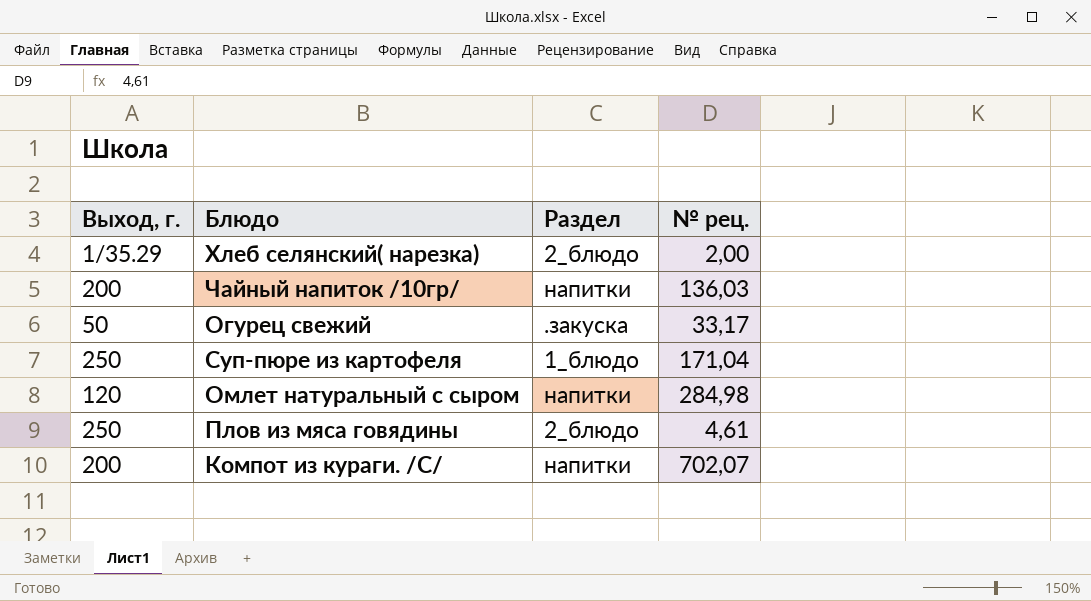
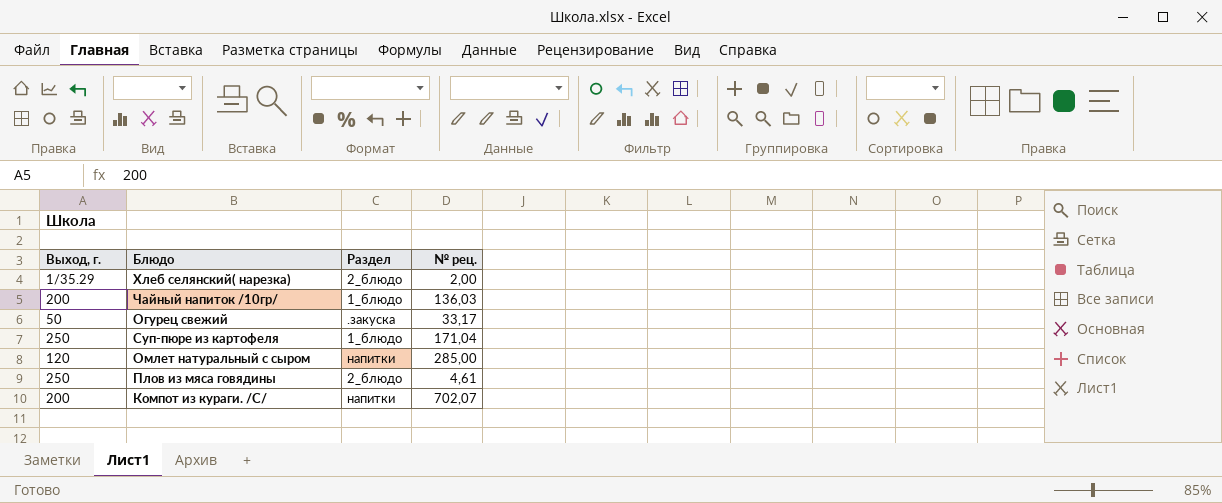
Чайный напиток /10гр/ | Раздел: напитки -> 1_блюдо
Омлет натуральный с сыром | № рец.: 284,98 -> 285,00

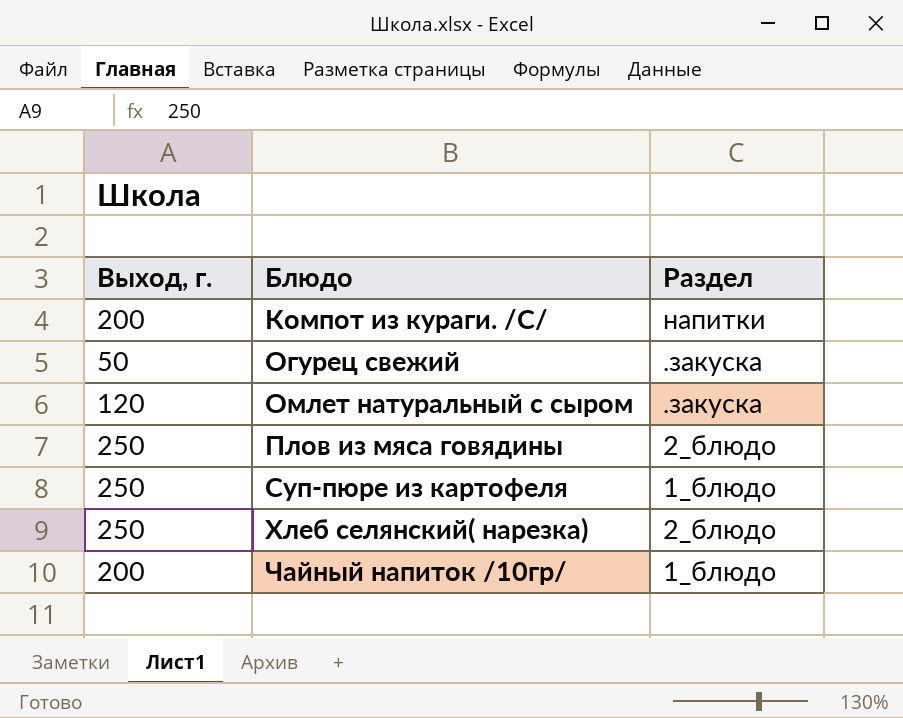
row order: none -> Блюдо ascending
column № рец. | position: 4 -> none
Омлет натуральный с сыром | Раздел: напитки -> .закуска
Хлеб селянский( нарезка) | Выход, г.: 1/35.29 -> 250

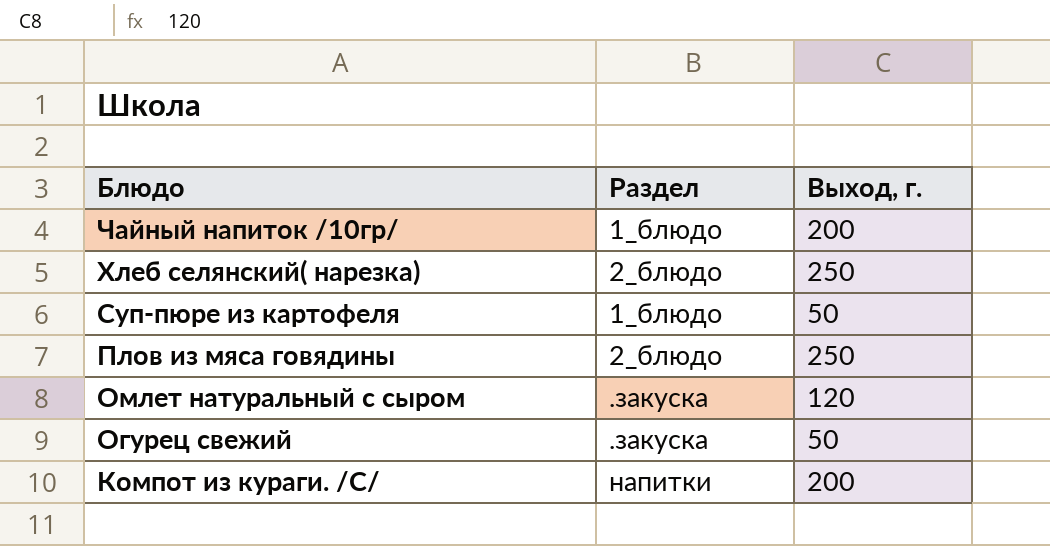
row order: Блюдо ascending -> Блюдо descending
column Выход, г. | position: 1 -> 3
Суп-пюре из картофеля | Выход, г.: 250 -> 50

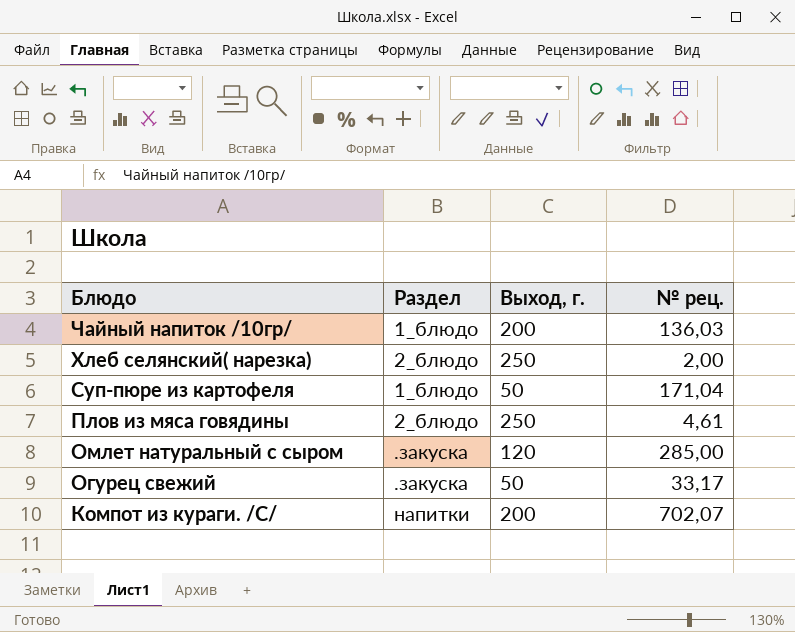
column № рец. | position: none -> 4

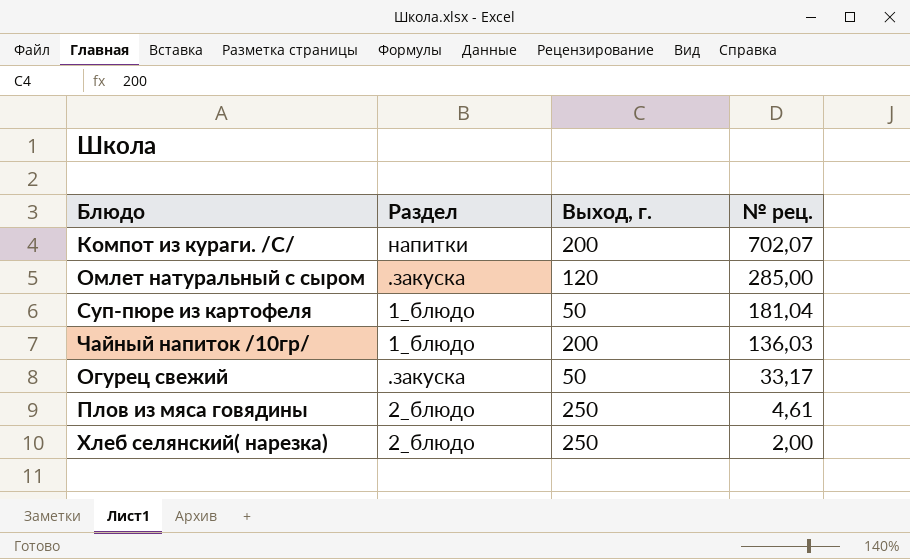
row order: Блюдо descending -> № рец. descending
Суп-пюре из картофеля | № рец.: 171,04 -> 181,04

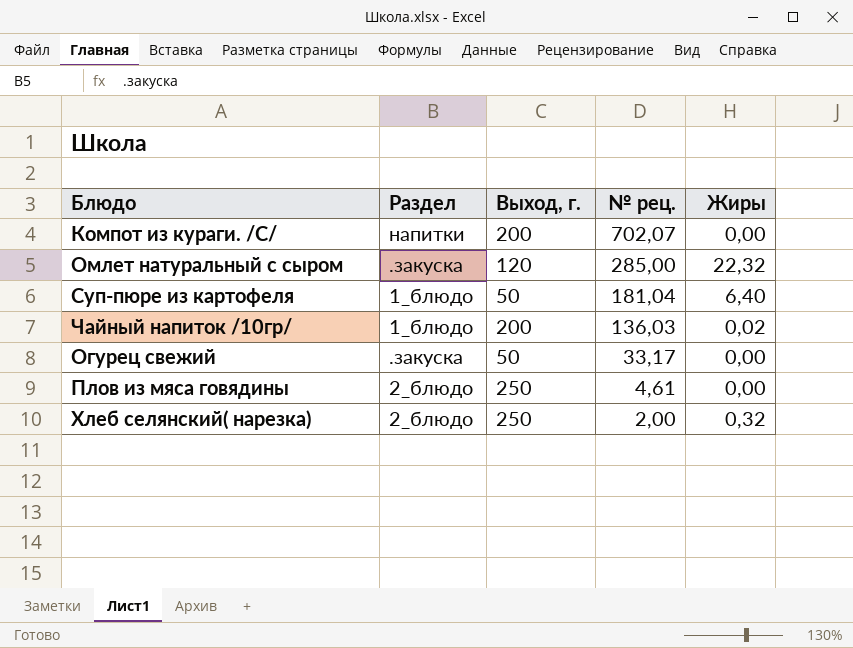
column Жиры | position: none -> 5

